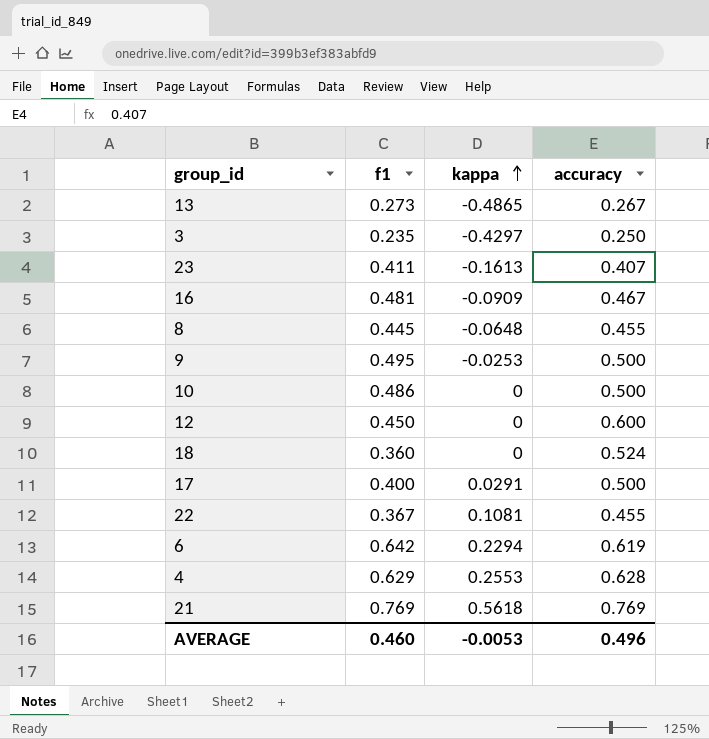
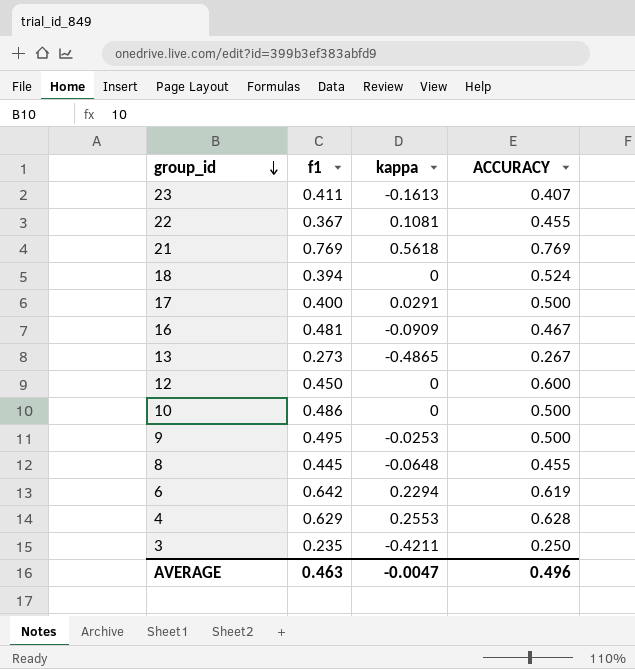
row order: kappa ascending -> group_id descending
column name: accuracy -> ACCURACY
18 | f1: 0.360 -> 0.394
3 | kappa: -0.4297 -> -0.4211
AVERAGE | f1: 0.460 -> 0.463
AVERAGE | kappa: -0.0053 -> -0.0047

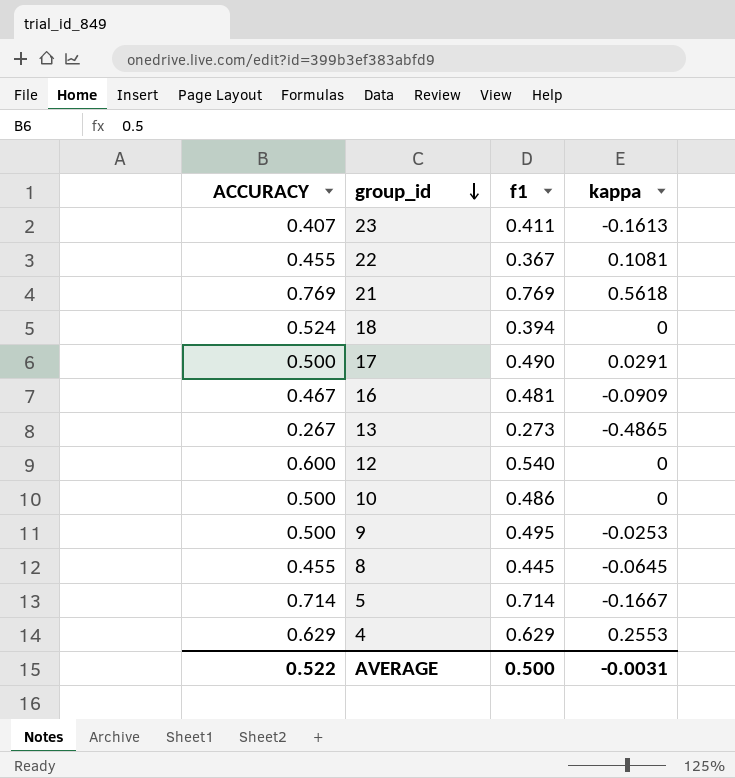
column ACCURACY | position: 4 -> 1
row 6: 0.642 | 0.2294 | 0.619 -> none
row 3: 0.235 | -0.4211 | 0.250 -> none
17 | f1: 0.400 -> 0.490
12 | f1: 0.450 -> 0.540
8 | kappa: -0.0648 -> -0.0645
row 5: none -> 0.714 | 0.714 | -0.1667
4 | ACCURACY: 0.628 -> 0.629
AVERAGE | ACCURACY: 0.496 -> 0.522
AVERAGE | f1: 0.463 -> 0.500
AVERAGE | kappa: -0.0047 -> -0.0031

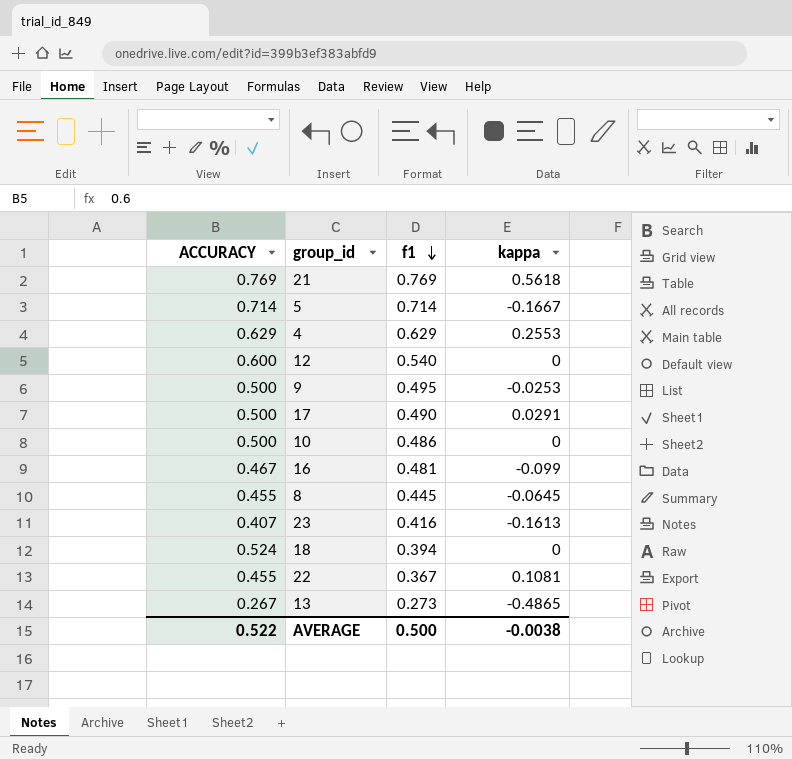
row order: group_id descending -> f1 descending
16 | kappa: -0.0909 -> -0.099
23 | f1: 0.411 -> 0.416
AVERAGE | kappa: -0.0031 -> -0.0038

